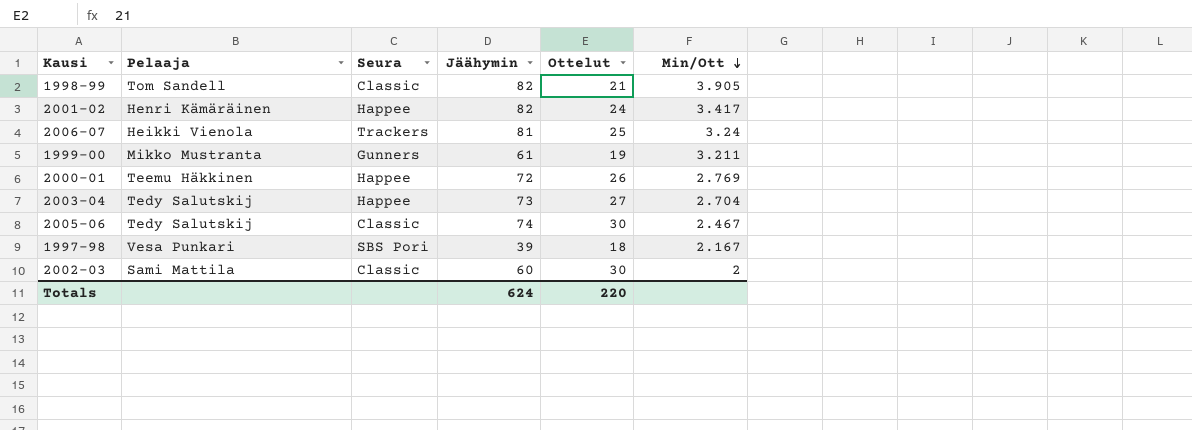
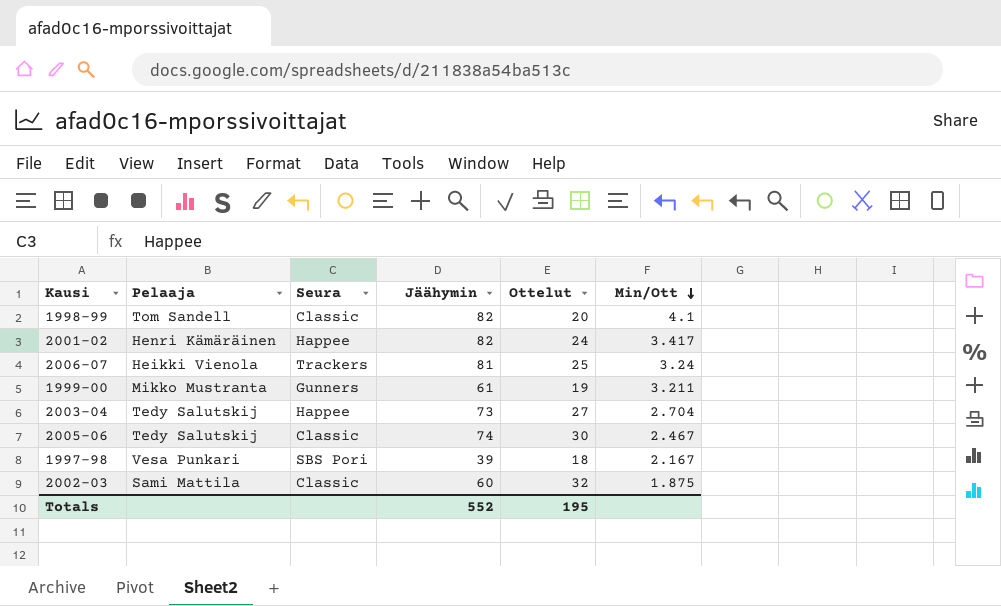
row 2000-01: Teemu Häkkinen | Happee | 72 | 26 | 2.769 -> none
1998-99 | Ottelut: 21 -> 20
1998-99 | Min/Ott: 3.905 -> 4.1
2002-03 | Ottelut: 30 -> 32
2002-03 | Min/Ott: 2 -> 1.875
Totals | Jäähymin: 624 -> 552
Totals | Ottelut: 220 -> 195

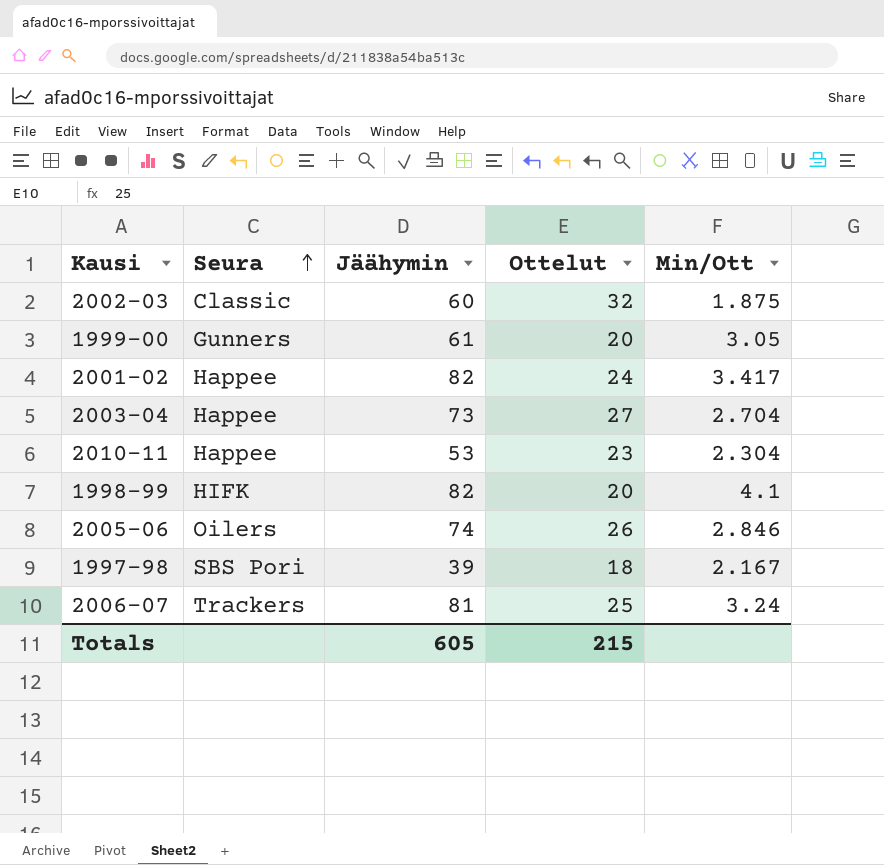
row order: Min/Ott descending -> Seura ascending
column Pelaaja | position: 2 -> none
1999-00 | Ottelut: 19 -> 20
1999-00 | Min/Ott: 3.211 -> 3.05
row 2010-11: none -> Happee | 53 | 23 | 2.304
1998-99 | Seura: Classic -> HIFK
2005-06 | Seura: Classic -> Oilers
2005-06 | Ottelut: 30 -> 26
2005-06 | Min/Ott: 2.467 -> 2.846
Totals | Jäähymin: 552 -> 605
Totals | Ottelut: 195 -> 215

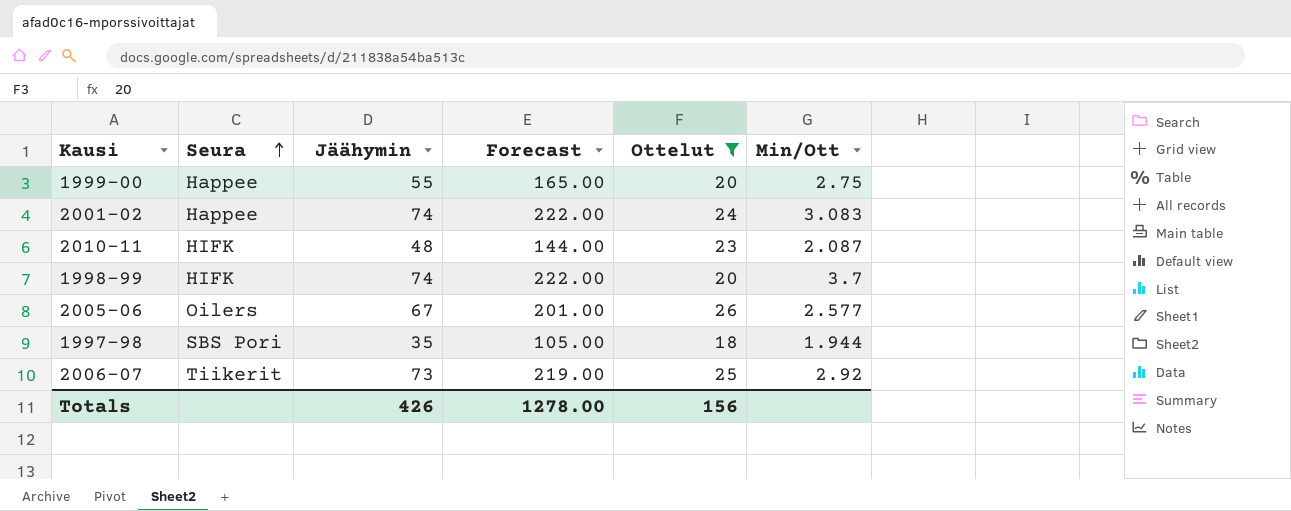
filter: none -> Ottelut <= 26
column Forecast | formula: none -> [Jäähymin] * 3
1999-00 | Seura: Gunners -> Happee
1999-00 | Jäähymin: 61 -> 55
1999-00 | Min/Ott: 3.05 -> 2.75
2001-02 | Jäähymin: 82 -> 74
2001-02 | Min/Ott: 3.417 -> 3.083
2010-11 | Seura: Happee -> HIFK
2010-11 | Jäähymin: 53 -> 48
2010-11 | Min/Ott: 2.304 -> 2.087
1998-99 | Jäähymin: 82 -> 74
1998-99 | Min/Ott: 4.1 -> 3.7
2005-06 | Jäähymin: 74 -> 67
2005-06 | Min/Ott: 2.846 -> 2.577
1997-98 | Jäähymin: 39 -> 35
1997-98 | Min/Ott: 2.167 -> 1.944
2006-07 | Seura: Trackers -> Tiikerit
2006-07 | Jäähymin: 81 -> 73
2006-07 | Min/Ott: 3.24 -> 2.92
Totals | Jäähymin: 605 -> 426
Totals | Ottelut: 215 -> 156

